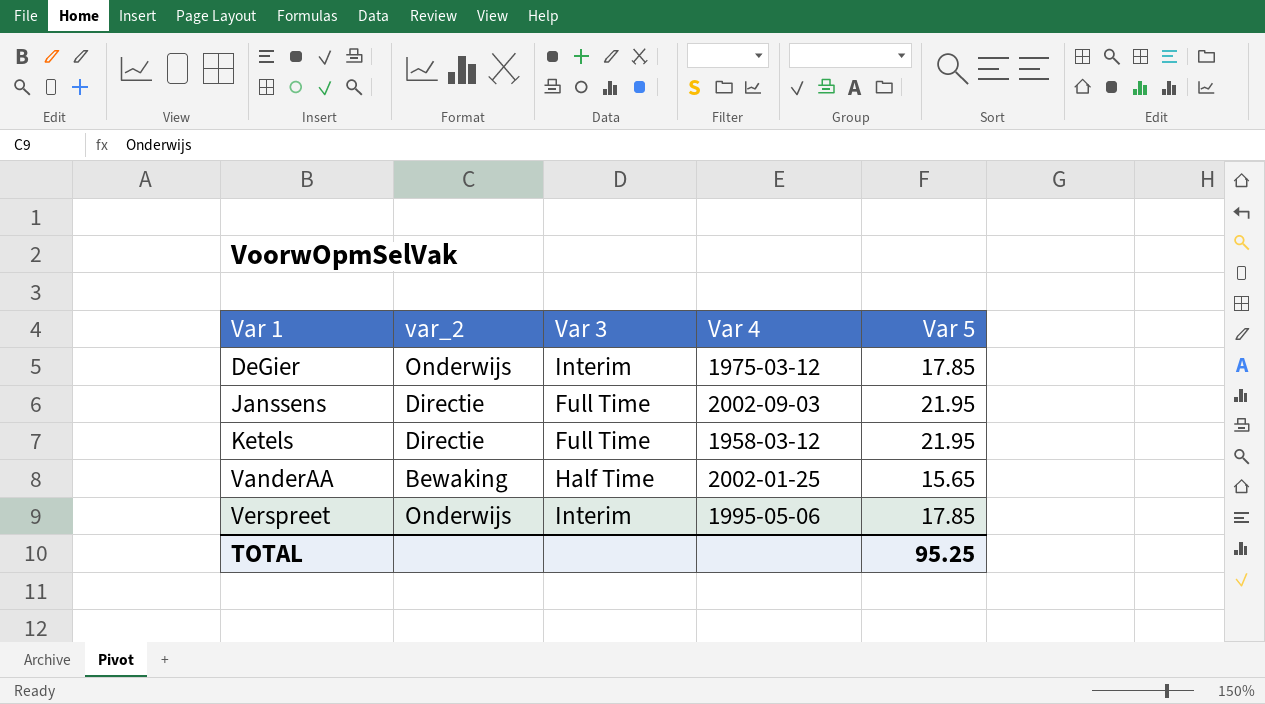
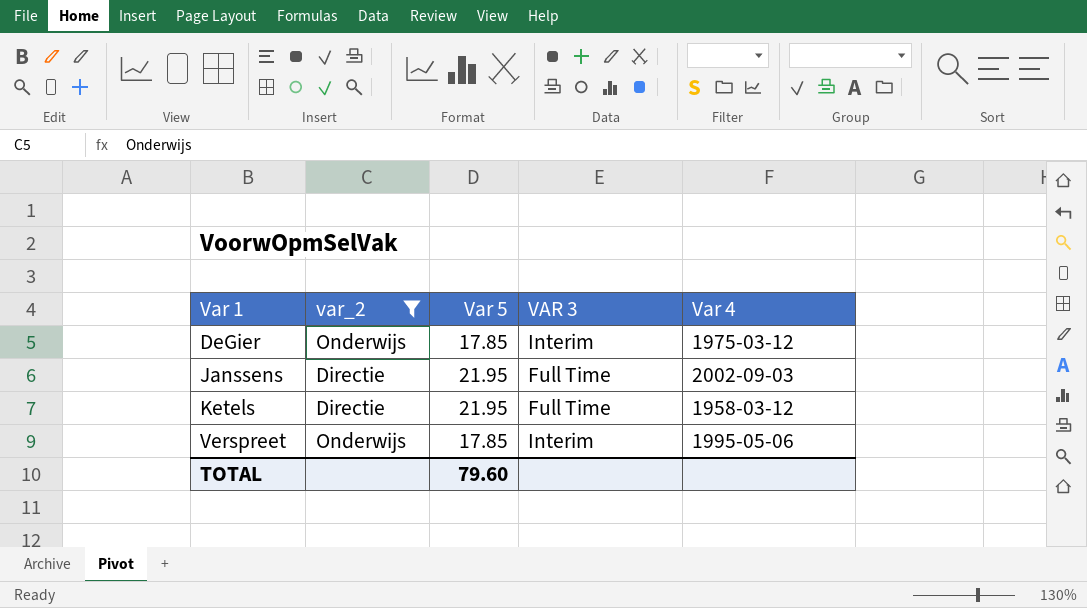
filter: none -> var_2 != Bewaking
column Var 5 | position: 5 -> 3
column name: Var 3 -> VAR 3
TOTAL | Var 5: 95.25 -> 79.60

